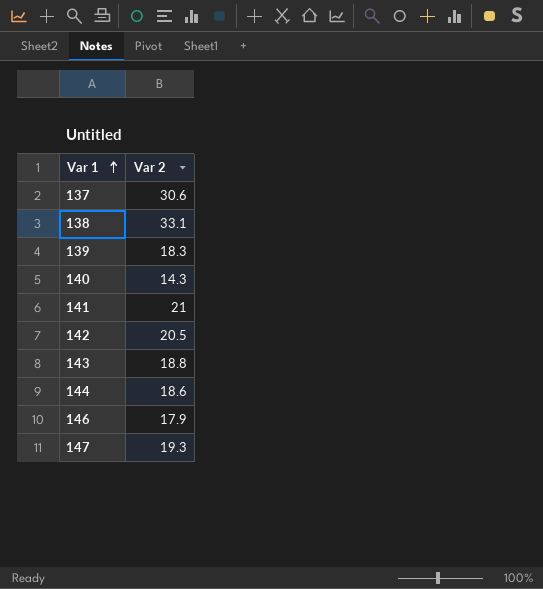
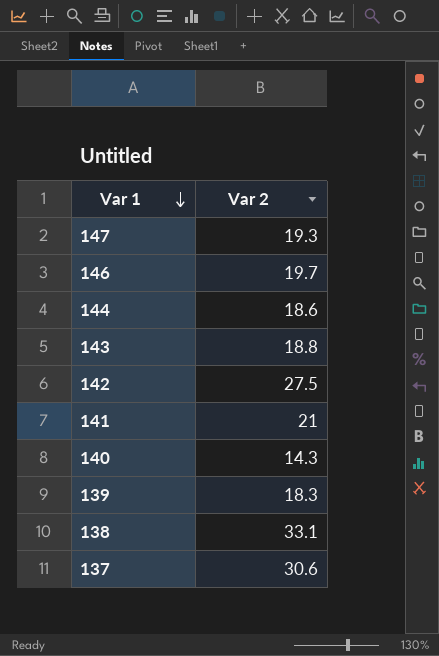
row order: Var 1 ascending -> Var 1 descending
146 | Var 2: 17.9 -> 19.7
142 | Var 2: 20.5 -> 27.5

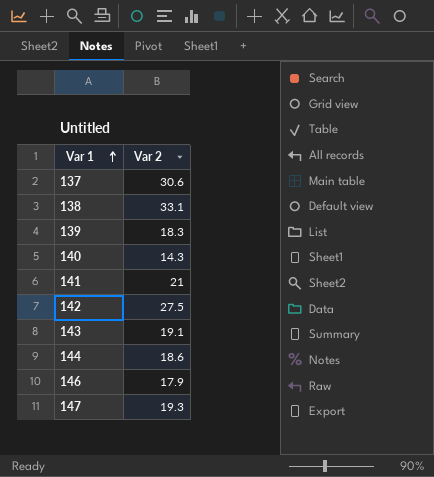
row order: Var 1 descending -> Var 1 ascending
143 | Var 2: 18.8 -> 19.1
146 | Var 2: 19.7 -> 17.9

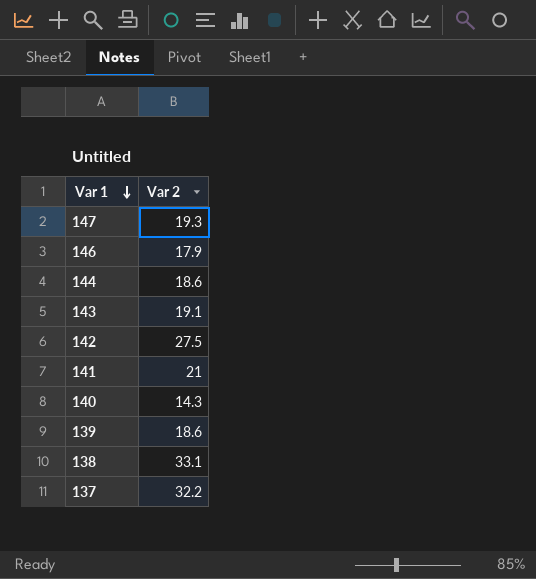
row order: Var 1 ascending -> Var 1 descending
139 | Var 2: 18.3 -> 18.6
137 | Var 2: 30.6 -> 32.2

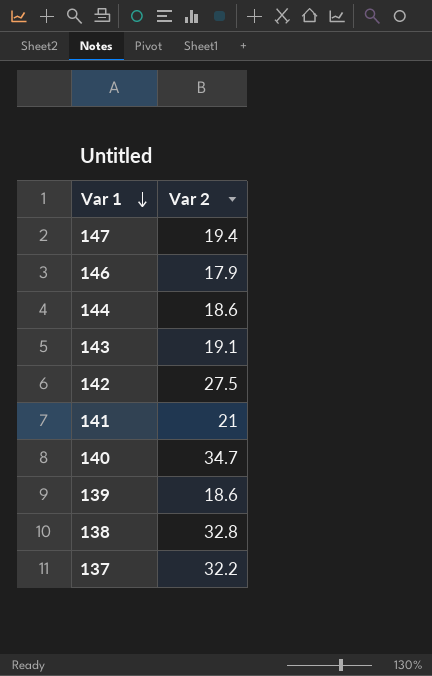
147 | Var 2: 19.3 -> 19.4
140 | Var 2: 14.3 -> 34.7
138 | Var 2: 33.1 -> 32.8

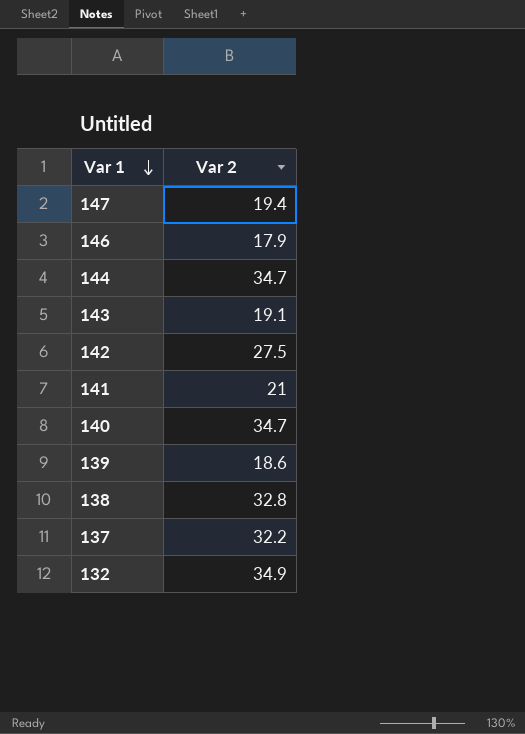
144 | Var 2: 18.6 -> 34.7
row 132: none -> 34.9

